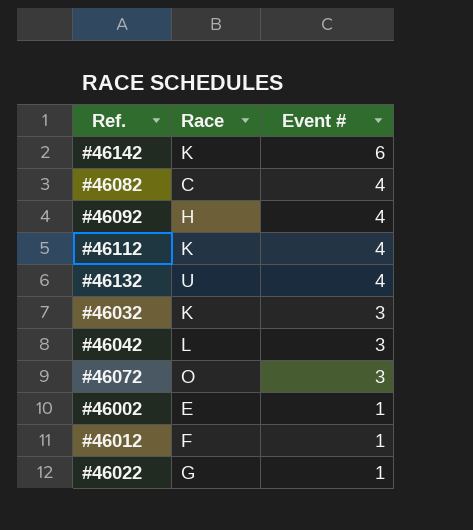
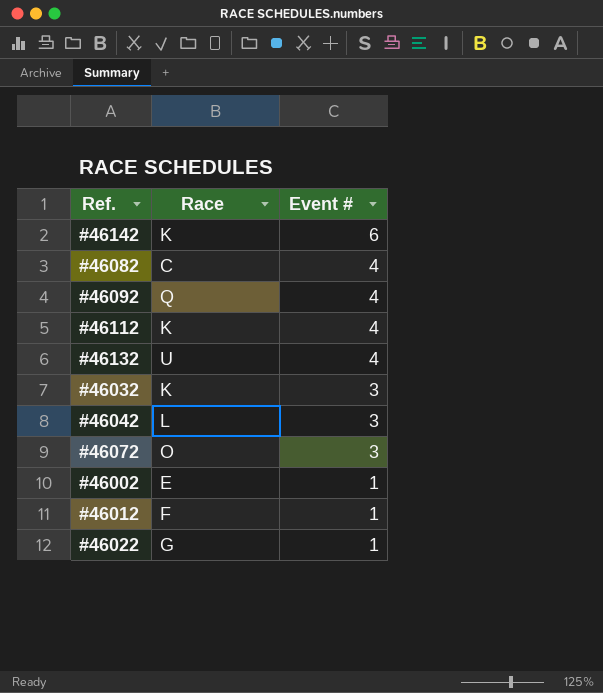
#46092 | Race: H -> Q

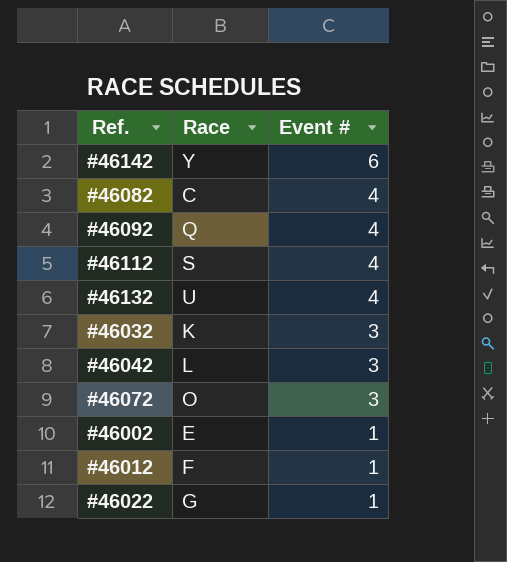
#46142 | Race: K -> Y
#46112 | Race: K -> S

